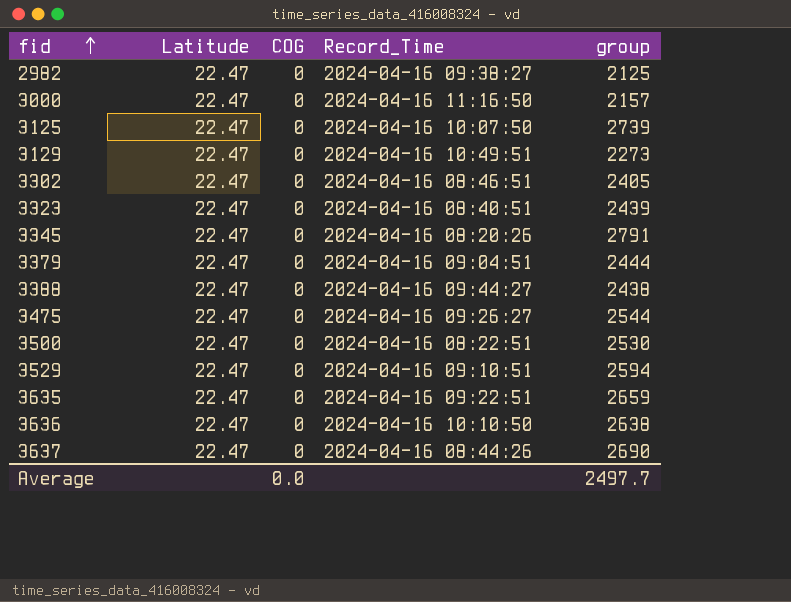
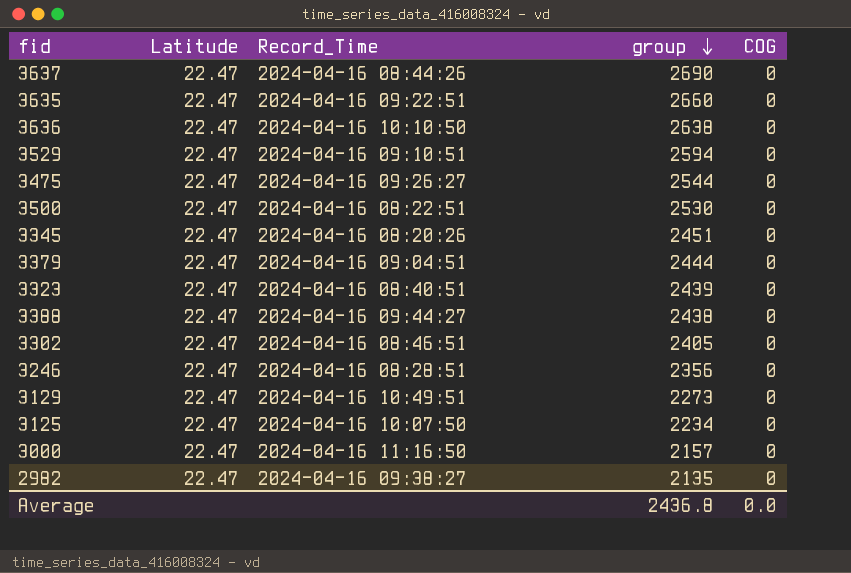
row order: fid ascending -> group descending
column COG | position: 3 -> 5
3635 | group: 2659 -> 2660
3345 | group: 2791 -> 2451
row 3246: none -> 22.47 | 2024-04-16 08:28:51 | 2356 | 0
3125 | group: 2739 -> 2234
2982 | group: 2125 -> 2135
Average | group: 2497.7 -> 2436.8

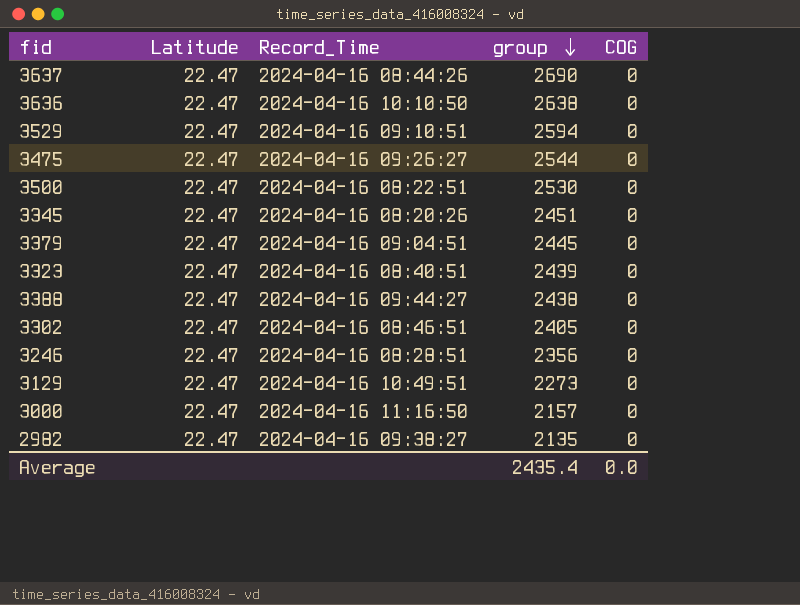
row 3635: 22.47 | 2024-04-16 09:22:51 | 2660 | 0 -> none
row 3125: 22.47 | 2024-04-16 10:07:50 | 2234 | 0 -> none
3379 | group: 2444 -> 2445
Average | group: 2436.8 -> 2435.4

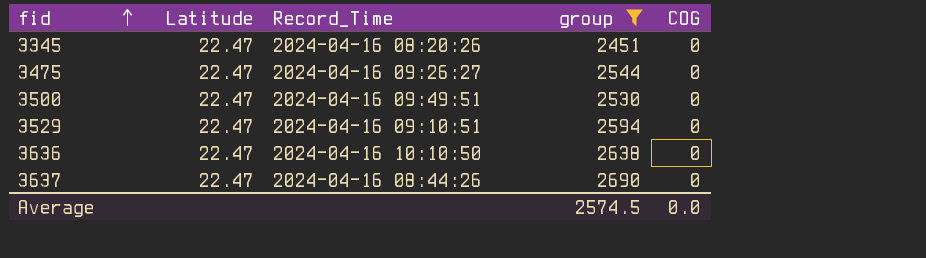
filter: none -> group >= 2451
row order: group descending -> fid ascending
3500 | Record_Time: 2024-04-16 08:22:51 -> 2024-04-16 09:49:51
Average | group: 2435.4 -> 2574.5

